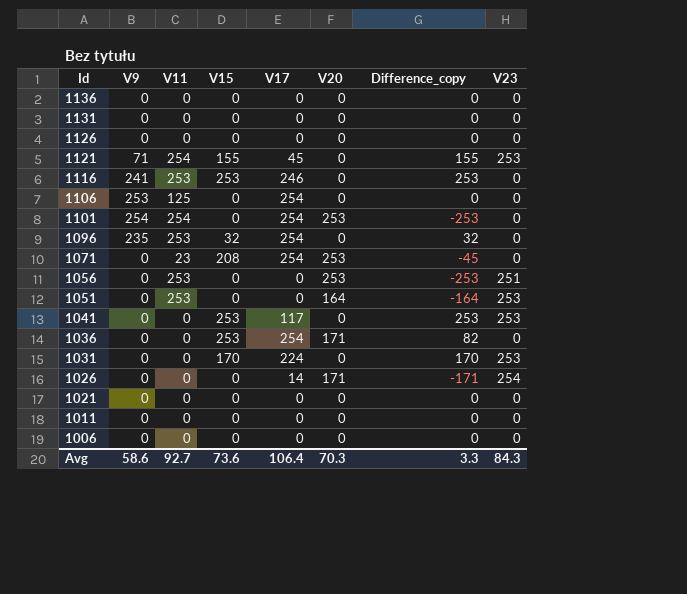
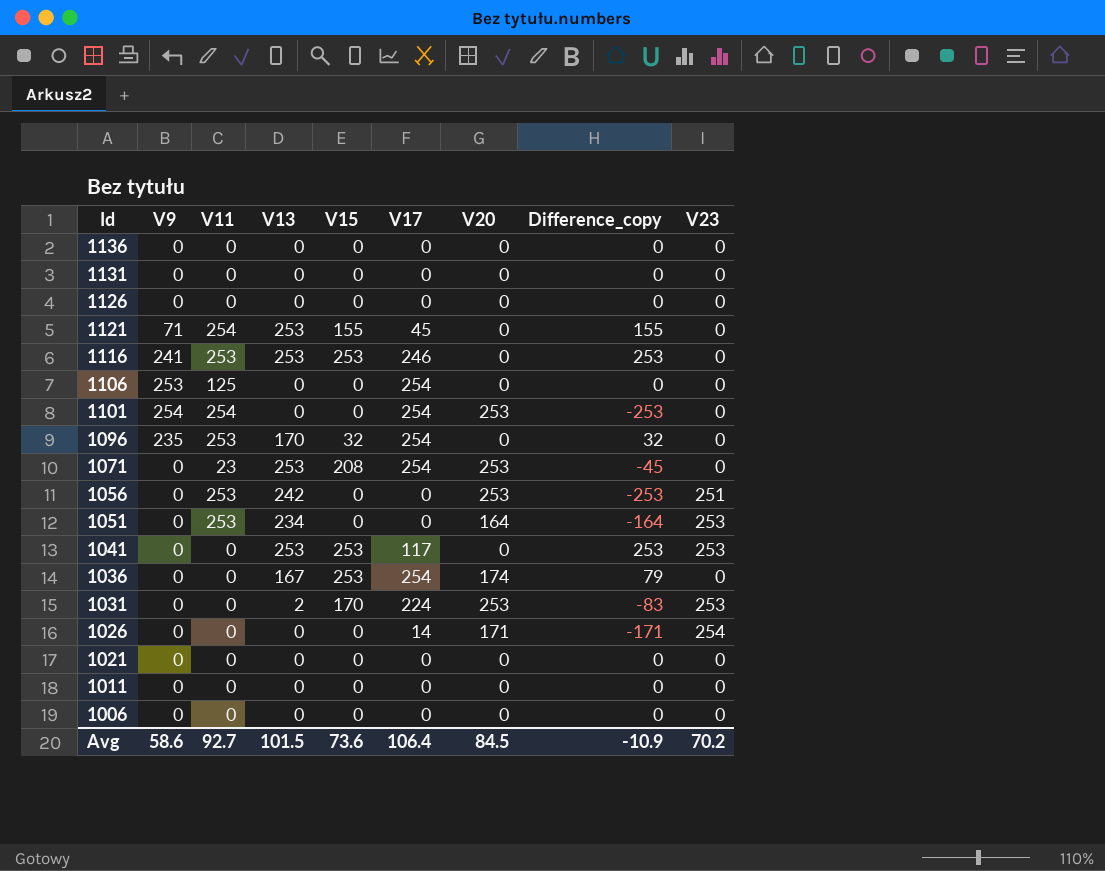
column V13 | position: none -> 4
1121 | V23: 253 -> 0
1036 | V20: 171 -> 174
1036 | Difference_copy: 82 -> 79
1031 | V20: 0 -> 253
1031 | Difference_copy: 170 -> -83
Avg | V20: 70.3 -> 84.5
Avg | Difference_copy: 3.3 -> -10.9
Avg | V23: 84.3 -> 70.2

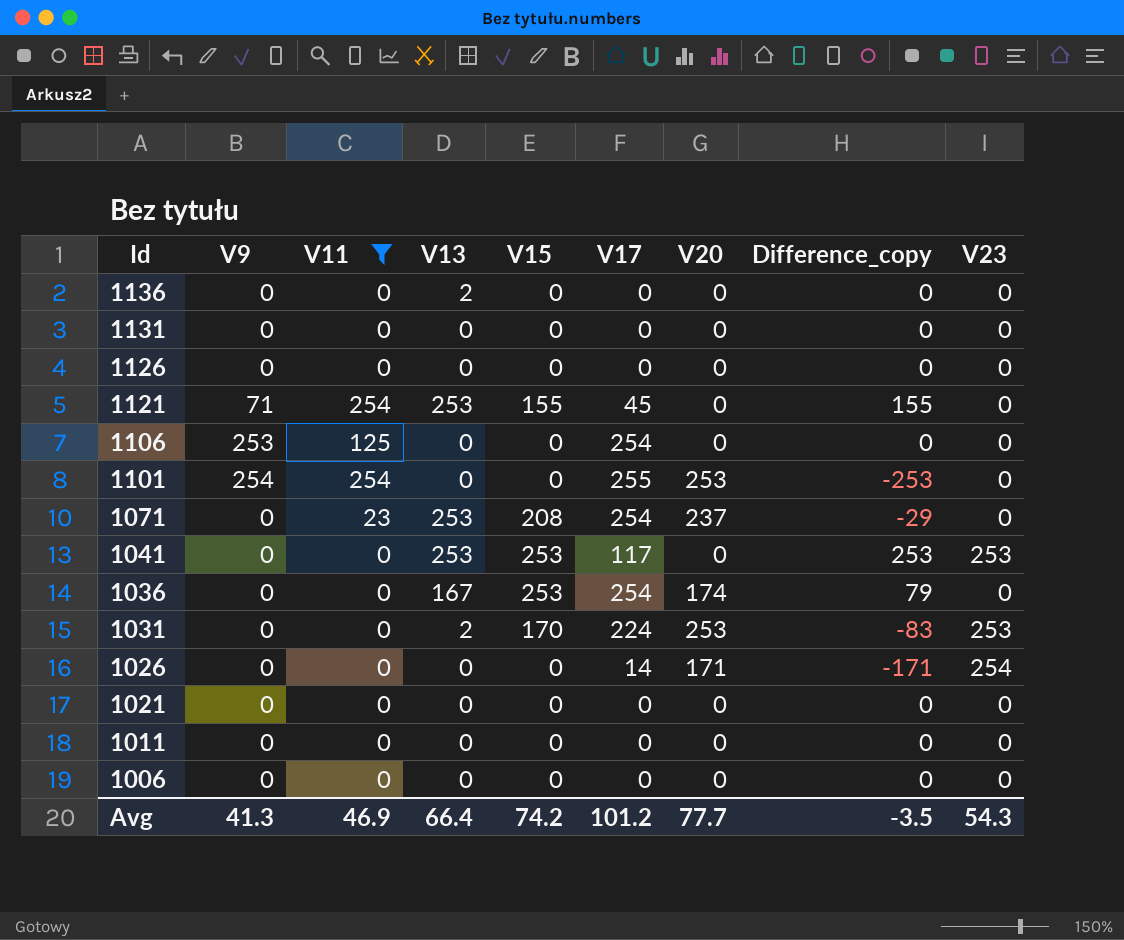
filter: none -> V11 != 253
1136 | V13: 0 -> 2
1101 | V17: 254 -> 255
1071 | V20: 253 -> 237
1071 | Difference_copy: -45 -> -29
Avg | V9: 58.6 -> 41.3
Avg | V11: 92.7 -> 46.9
Avg | V13: 101.5 -> 66.4
Avg | V15: 73.6 -> 74.2
Avg | V17: 106.4 -> 101.2
Avg | V20: 84.5 -> 77.7
Avg | Difference_copy: -10.9 -> -3.5
Avg | V23: 70.2 -> 54.3

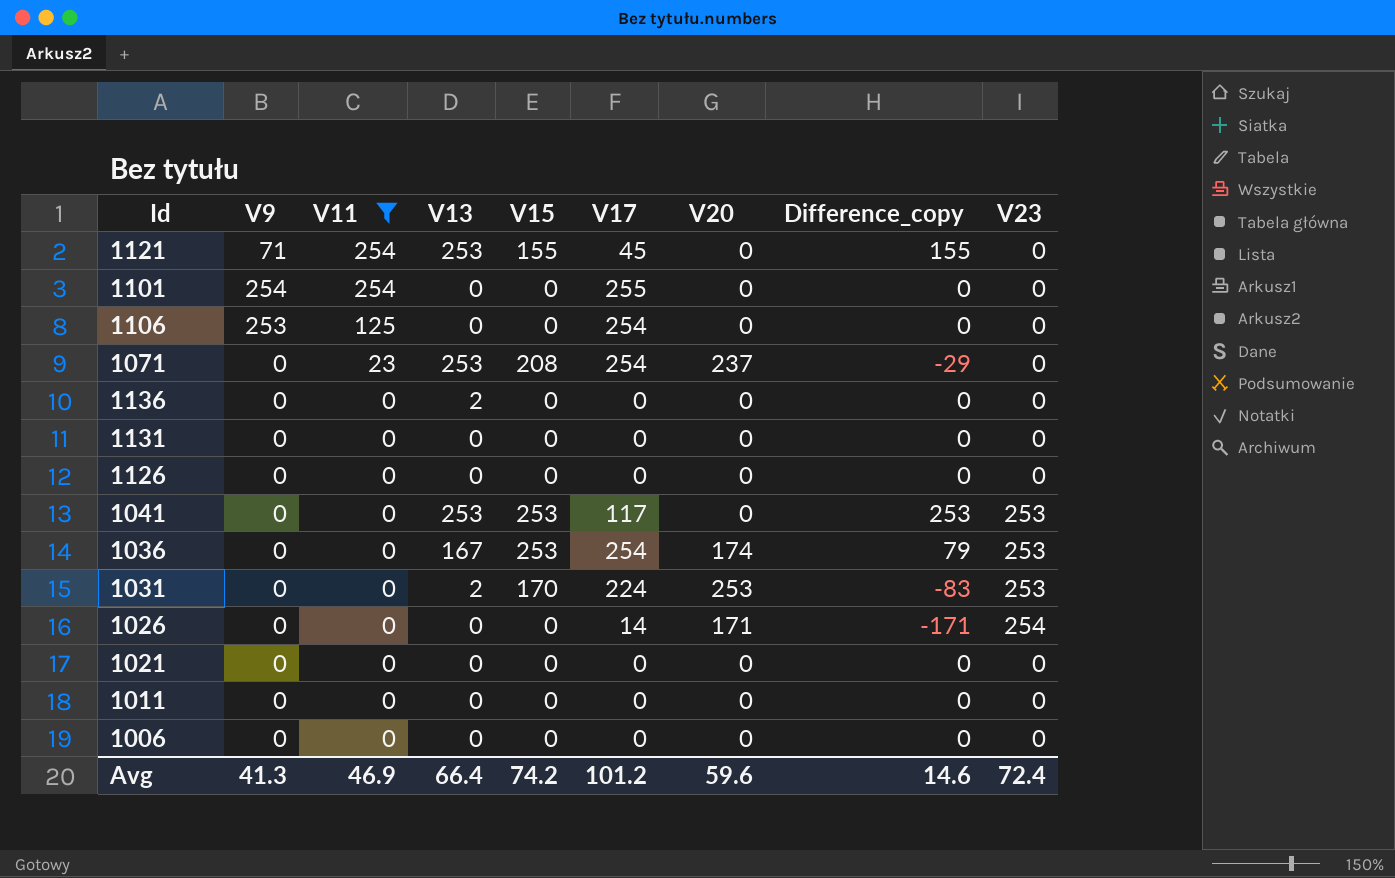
row order: Id descending -> V11 descending
1101 | V20: 253 -> 0
1101 | Difference_copy: -253 -> 0
1036 | V23: 0 -> 253
Avg | V20: 77.7 -> 59.6
Avg | Difference_copy: -3.5 -> 14.6
Avg | V23: 54.3 -> 72.4

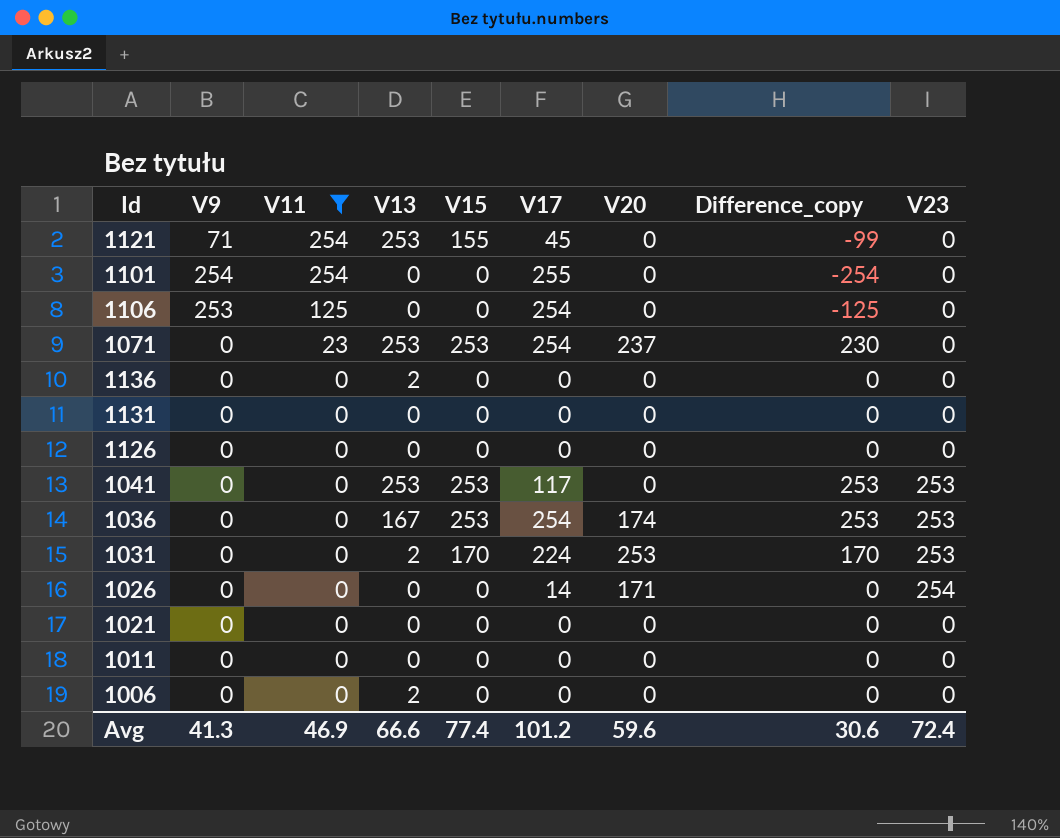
column Difference_copy | formula: [V15] - [V20] -> [V15] - [V11]
1071 | V15: 208 -> 253
1006 | V13: 0 -> 2
Avg | V13: 66.4 -> 66.6
Avg | V15: 74.2 -> 77.4
Avg | Difference_copy: 14.6 -> 30.6

